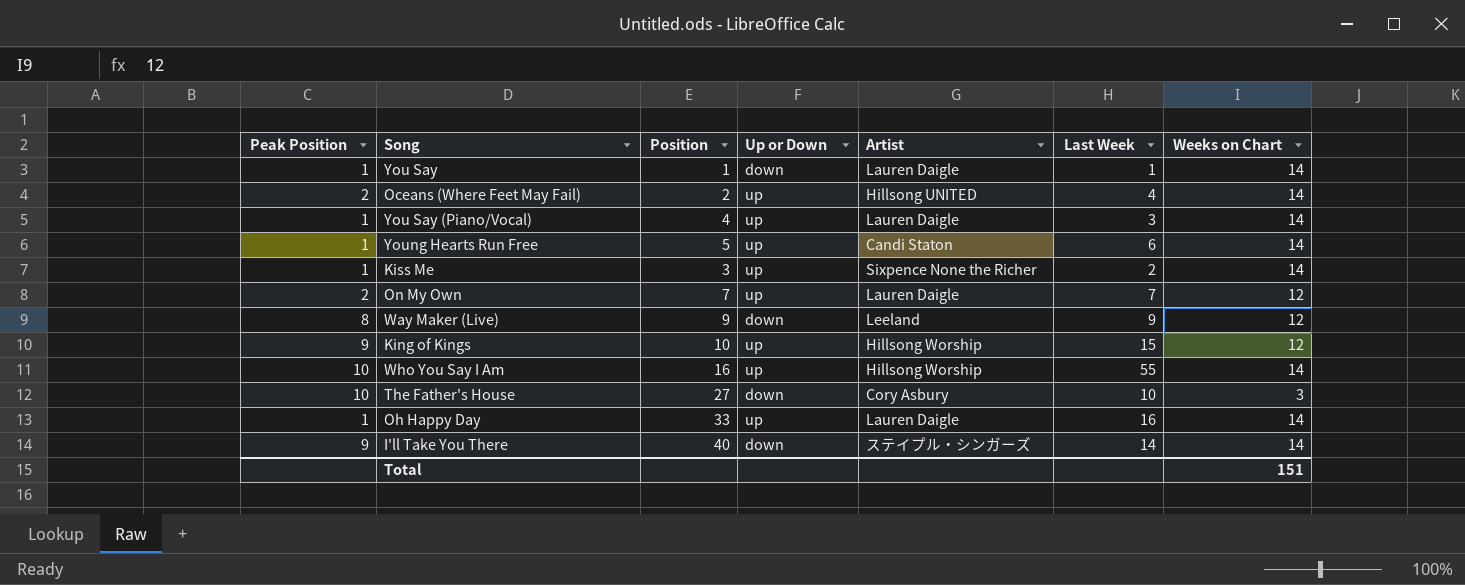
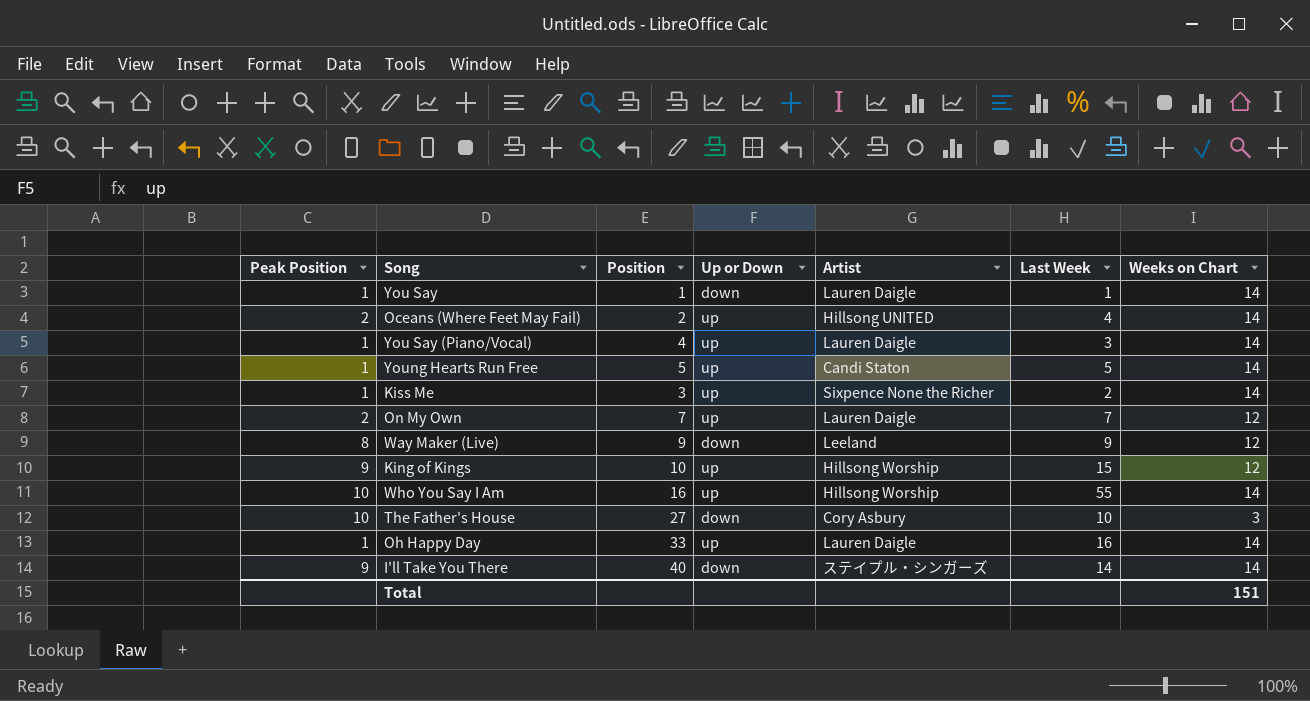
Young Hearts Run Free | Last Week: 6 -> 5

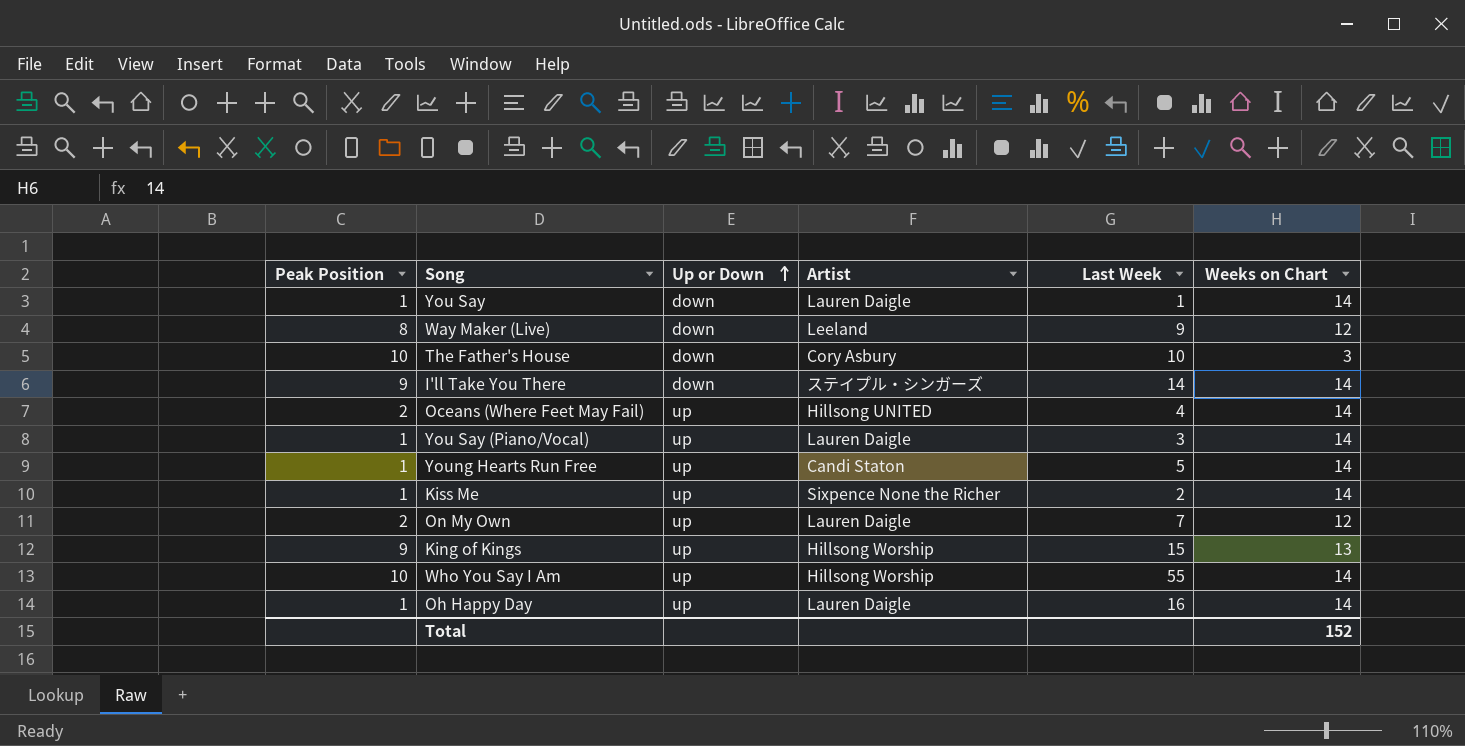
row order: none -> Up or Down ascending
column Position | position: 3 -> none
King of Kings | Weeks on Chart: 12 -> 13
Total | Weeks on Chart: 151 -> 152

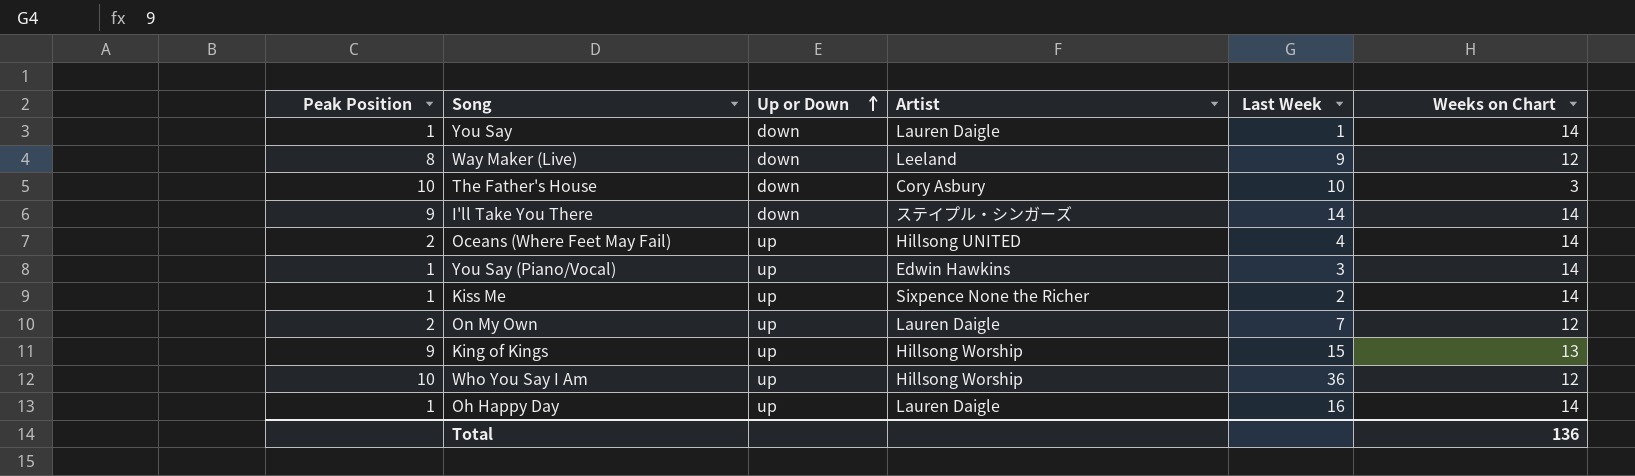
row Young Hearts Run Free: 1 | up | Candi Staton | 5 | 14 -> none
You Say (Piano/Vocal) | Artist: Lauren Daigle -> Edwin Hawkins
Who You Say I Am | Last Week: 55 -> 36
Who You Say I Am | Weeks on Chart: 14 -> 12
Total | Weeks on Chart: 152 -> 136

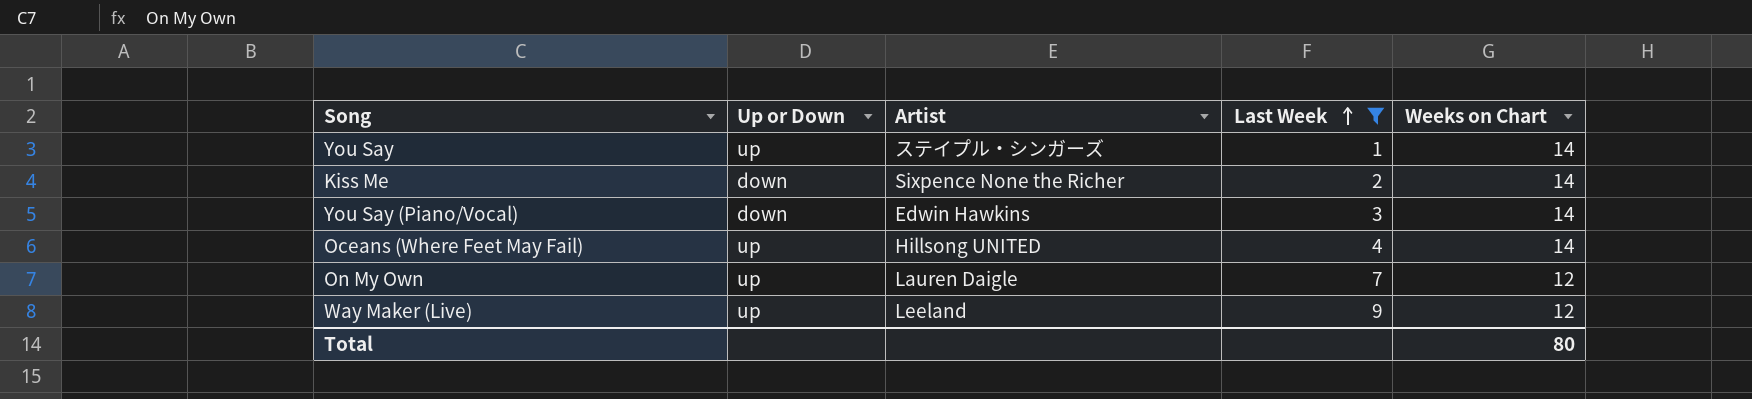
filter: none -> Last Week <= 9
row order: Up or Down ascending -> Last Week ascending
column Peak Position | position: 1 -> none
You Say | Up or Down: down -> up
You Say | Artist: Lauren Daigle -> ステイプル・シンガーズ
Kiss Me | Up or Down: up -> down
You Say (Piano/Vocal) | Up or Down: up -> down
Way Maker (Live) | Up or Down: down -> up
Total | Weeks on Chart: 136 -> 80

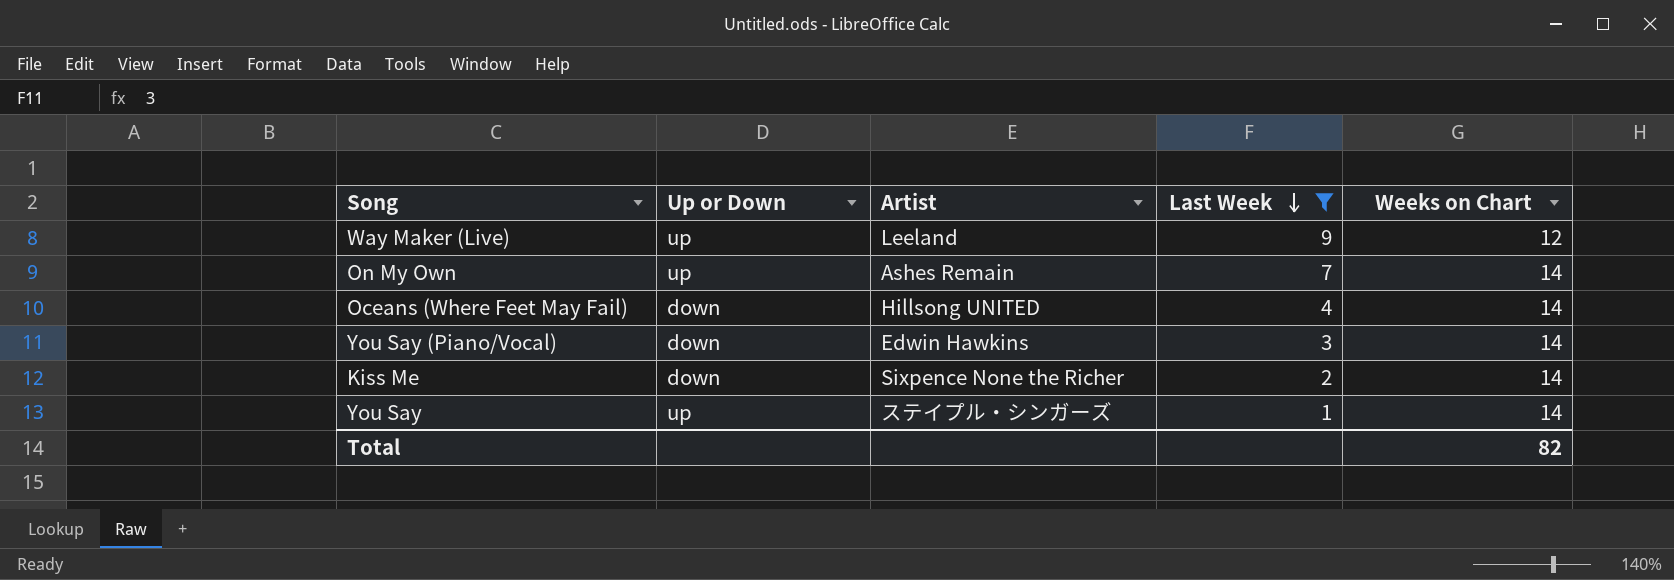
row order: Last Week ascending -> Last Week descending
On My Own | Artist: Lauren Daigle -> Ashes Remain
On My Own | Weeks on Chart: 12 -> 14
Oceans (Where Feet May Fail) | Up or Down: up -> down
Total | Weeks on Chart: 80 -> 82

